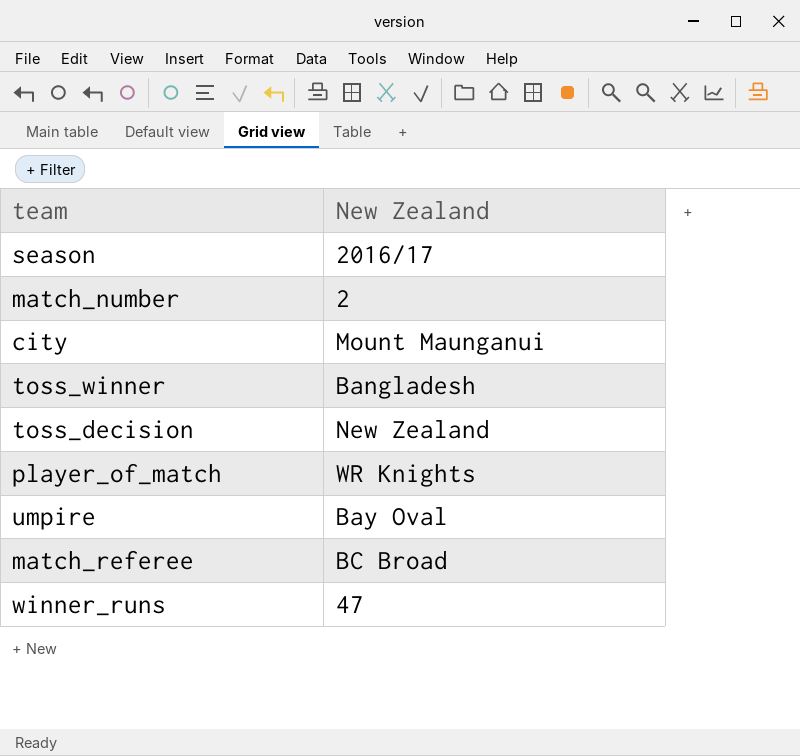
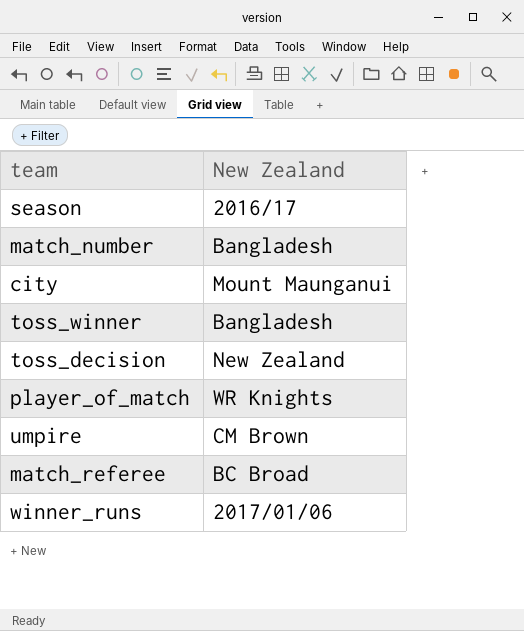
match_number | New Zealand: 2 -> Bangladesh
umpire | New Zealand: Bay Oval -> CM Brown
winner_runs | New Zealand: 47 -> 2017/01/06

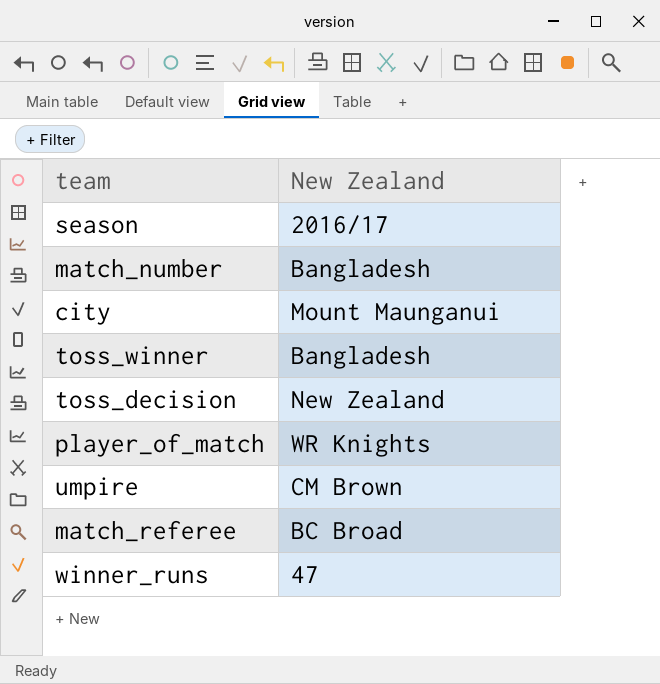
winner_runs | New Zealand: 2017/01/06 -> 47

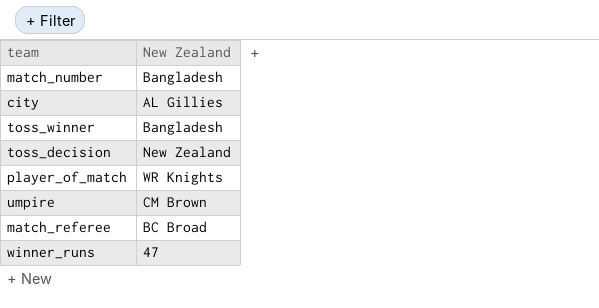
row season: 2016/17 -> none
city | New Zealand: Mount Maunganui -> AL Gillies

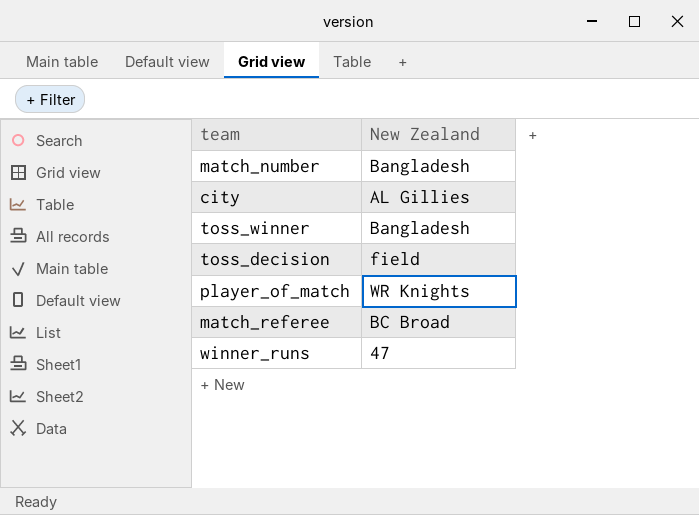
row umpire: CM Brown -> none
toss_decision | New Zealand: New Zealand -> field

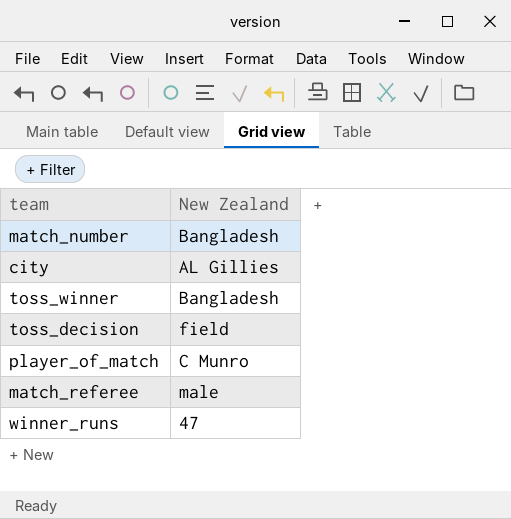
player_of_match | New Zealand: WR Knights -> C Munro
match_referee | New Zealand: BC Broad -> male

